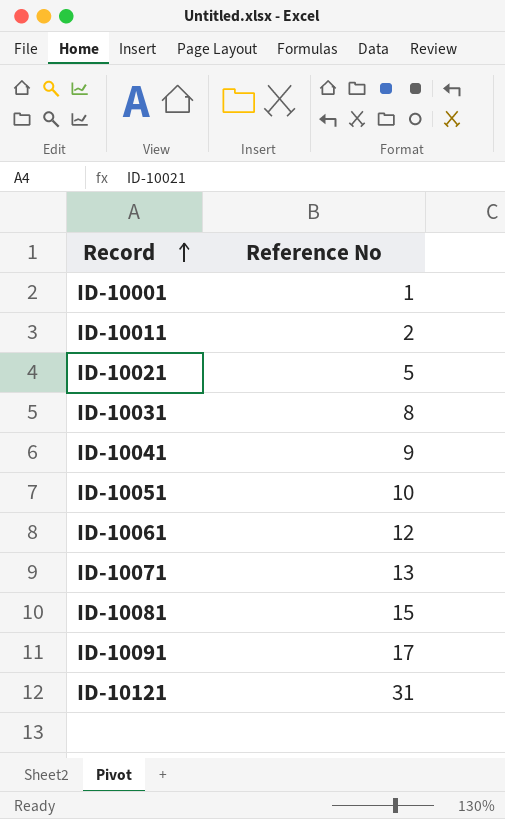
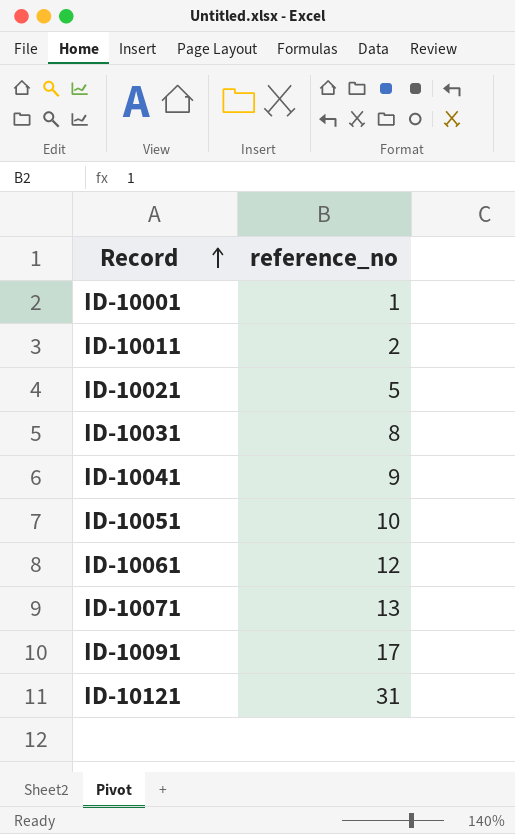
column name: Reference No -> reference_no
row ID-10081: 15 -> none

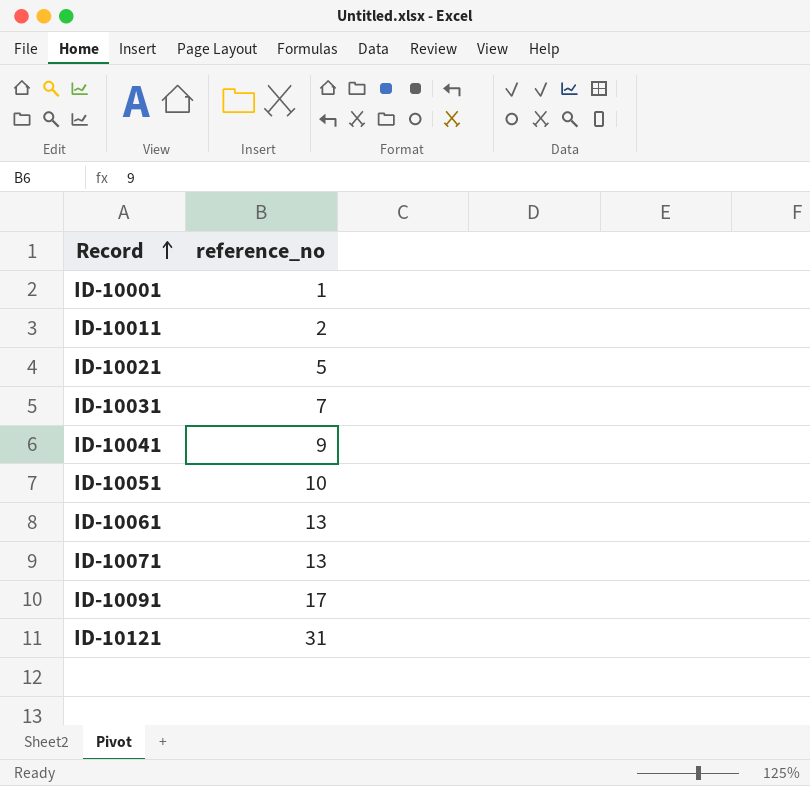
ID-10031 | reference_no: 8 -> 7
ID-10061 | reference_no: 12 -> 13

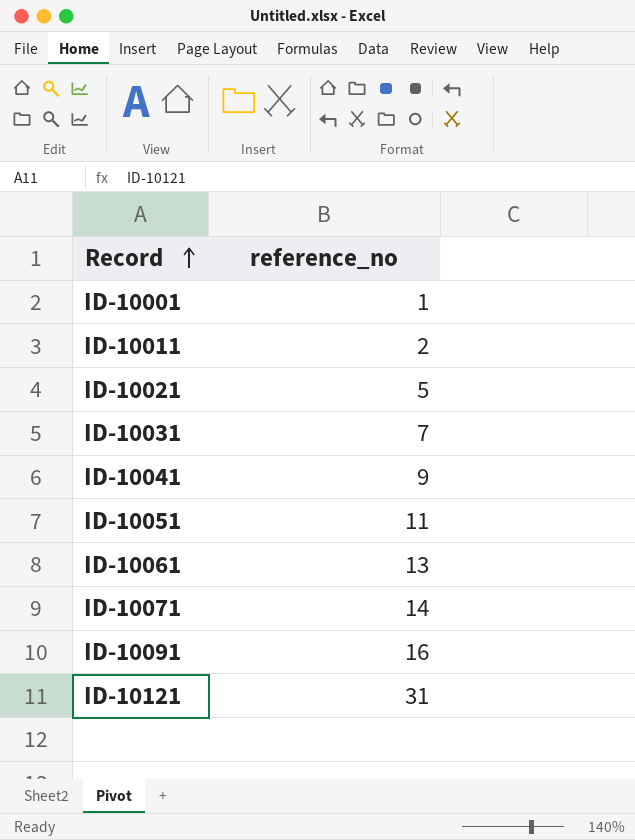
ID-10051 | reference_no: 10 -> 11
ID-10071 | reference_no: 13 -> 14
ID-10091 | reference_no: 17 -> 16

